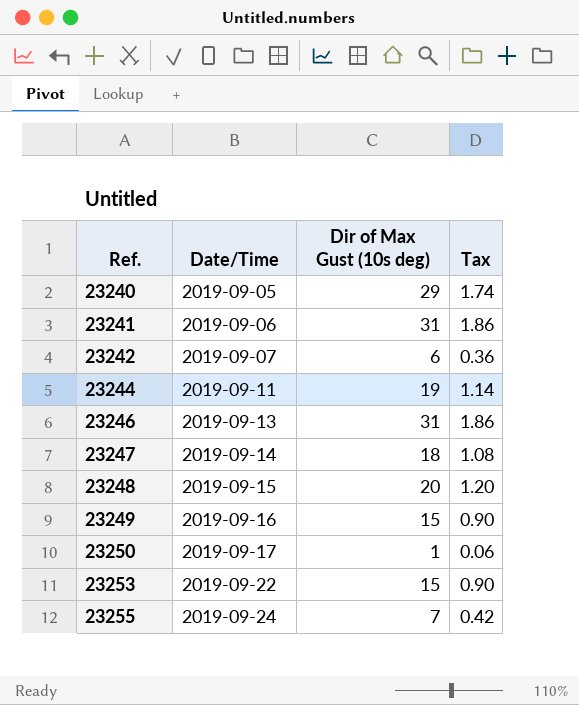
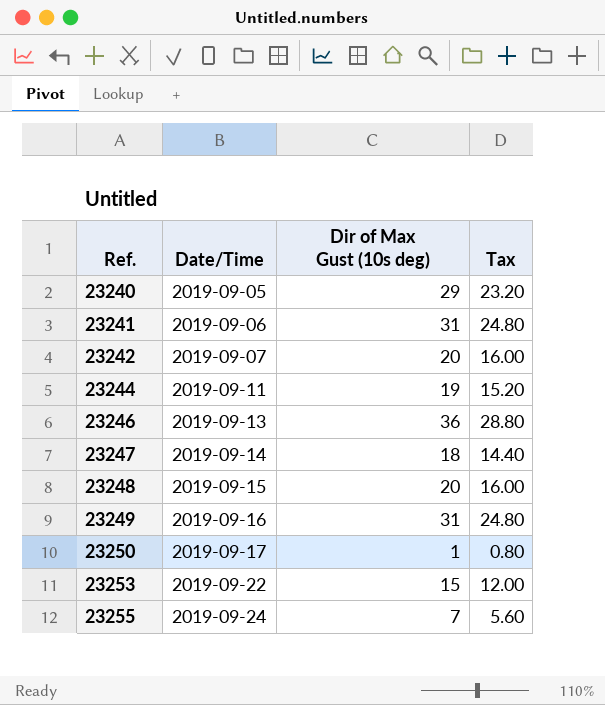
column Tax | formula: [Dir of Max Gust (10s deg)] * 0.06 -> [Dir of Max Gust (10s deg)] * 0.8
23242 | Dir of Max Gust (10s deg): 6 -> 20
23246 | Dir of Max Gust (10s deg): 31 -> 36
23249 | Dir of Max Gust (10s deg): 15 -> 31

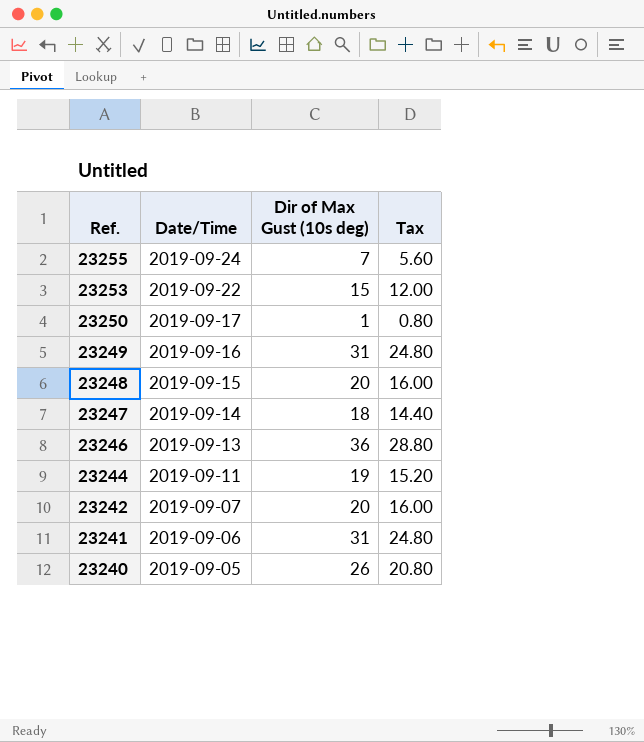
row order: Ref. ascending -> Ref. descending
23240 | Dir of Max Gust (10s deg): 29 -> 26
23240 | Tax: 23.20 -> 20.80

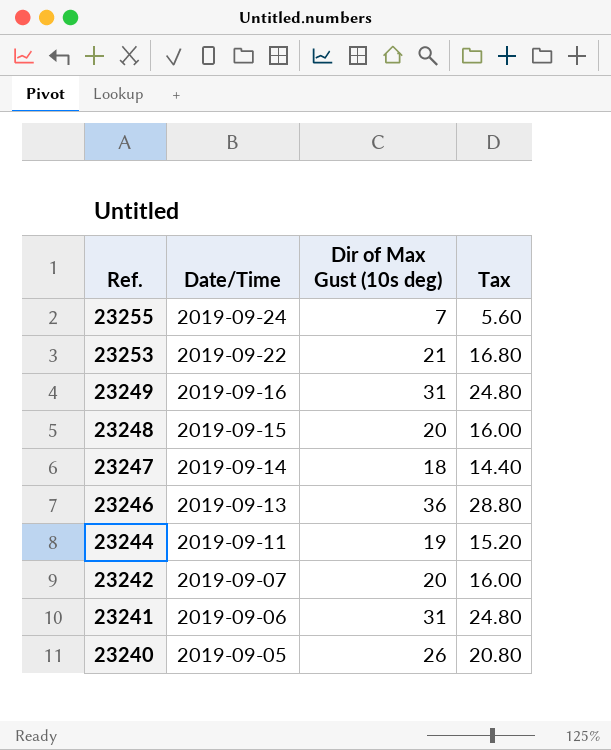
row 23250: 2019-09-17 | 1 | 0.80 -> none
23253 | Dir of Max Gust (10s deg): 15 -> 21
23253 | Tax: 12.00 -> 16.80

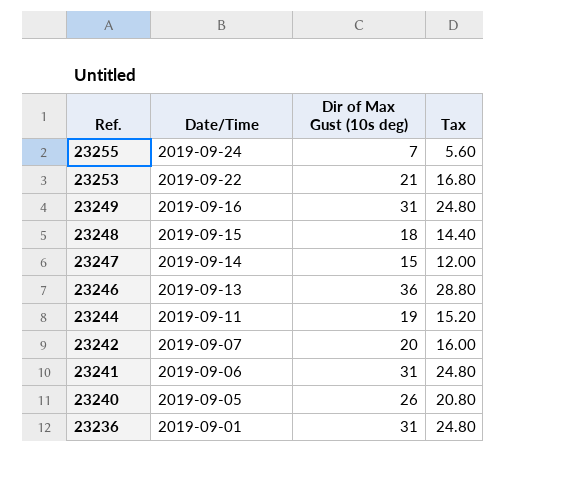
23248 | Dir of Max Gust (10s deg): 20 -> 18
23248 | Tax: 16.00 -> 14.40
23247 | Dir of Max Gust (10s deg): 18 -> 15
23247 | Tax: 14.40 -> 12.00
row 23236: none -> 2019-09-01 | 31 | 24.80

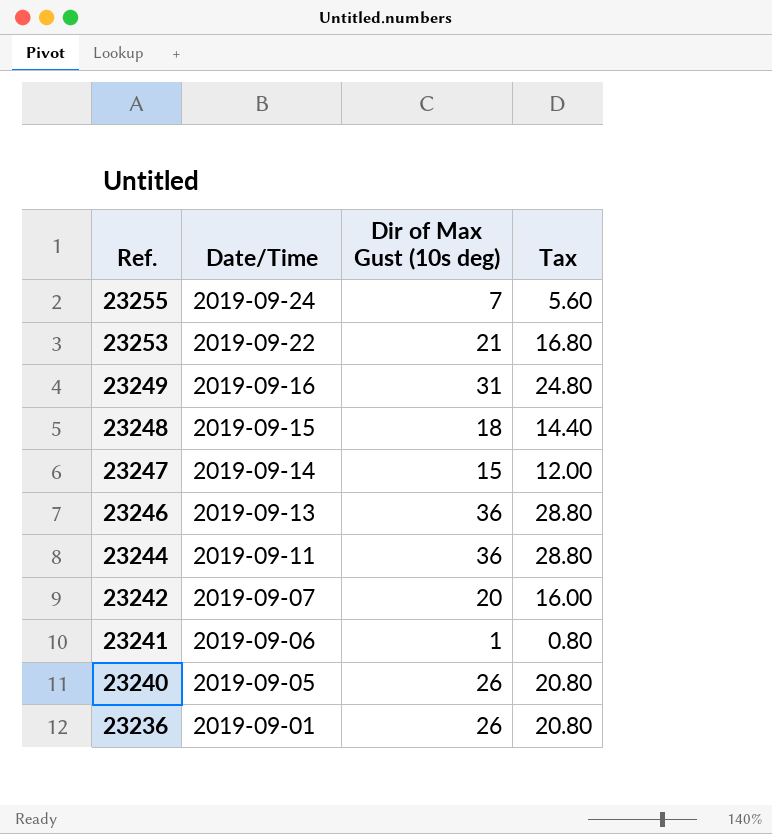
23244 | Dir of Max Gust (10s deg): 19 -> 36
23244 | Tax: 15.20 -> 28.80
23241 | Dir of Max Gust (10s deg): 31 -> 1
23241 | Tax: 24.80 -> 0.80
23236 | Dir of Max Gust (10s deg): 31 -> 26
23236 | Tax: 24.80 -> 20.80

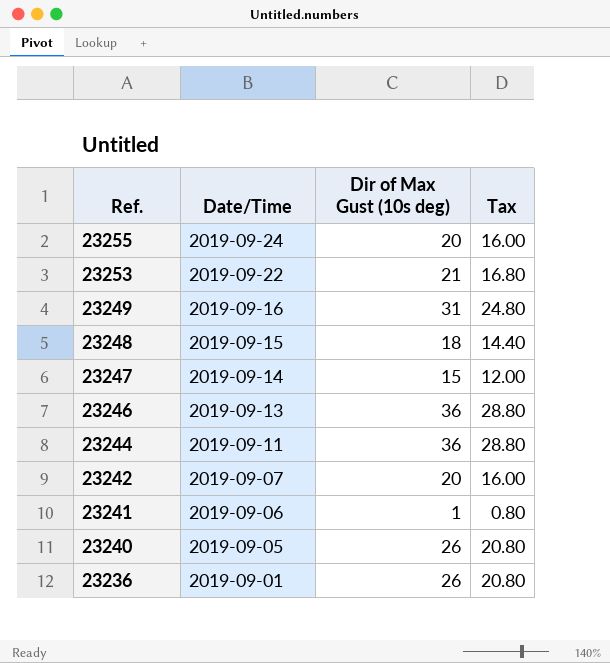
23255 | Dir of Max Gust (10s deg): 7 -> 20
23255 | Tax: 5.60 -> 16.00

